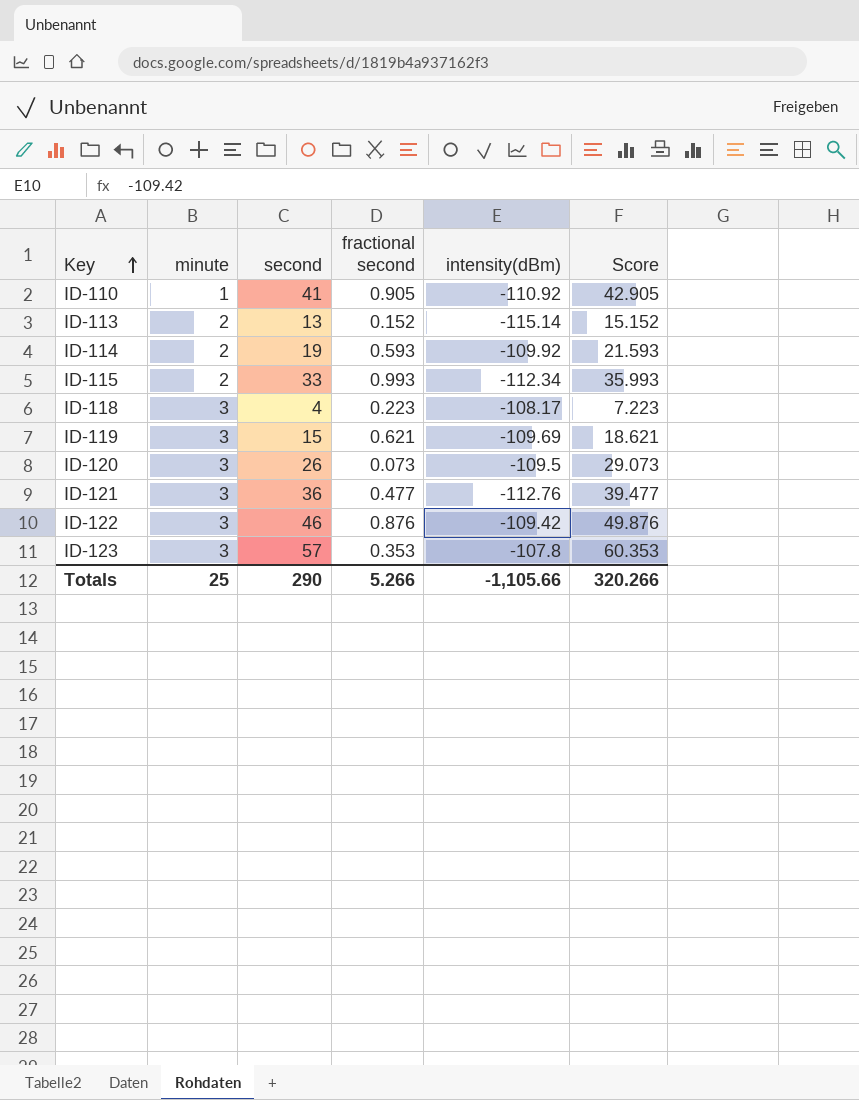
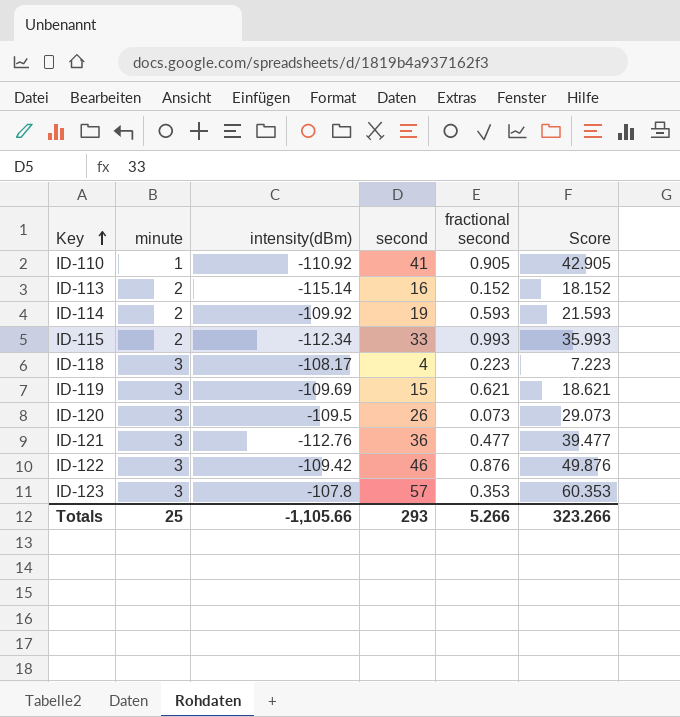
column intensity(dBm) | position: 5 -> 3
ID-113 | second: 13 -> 16
ID-113 | Score: 15.152 -> 18.152
Totals | second: 290 -> 293
Totals | Score: 320.266 -> 323.266

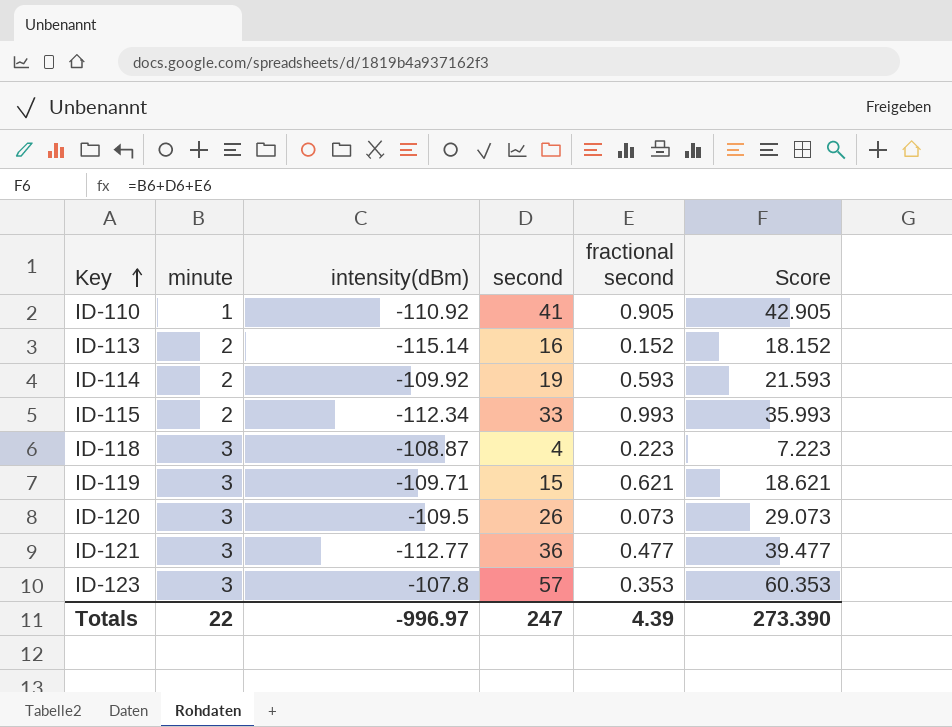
row ID-122: 3 | -109.42 | 46 | 0.876 | 49.876 -> none
ID-118 | intensity(dBm): -108.17 -> -108.87
ID-119 | intensity(dBm): -109.69 -> -109.71
ID-121 | intensity(dBm): -112.76 -> -112.77
Totals | minute: 25 -> 22
Totals | intensity(dBm): -1,105.66 -> -996.97
Totals | second: 293 -> 247
Totals | fractional second: 5.266 -> 4.39
Totals | Score: 323.266 -> 273.390

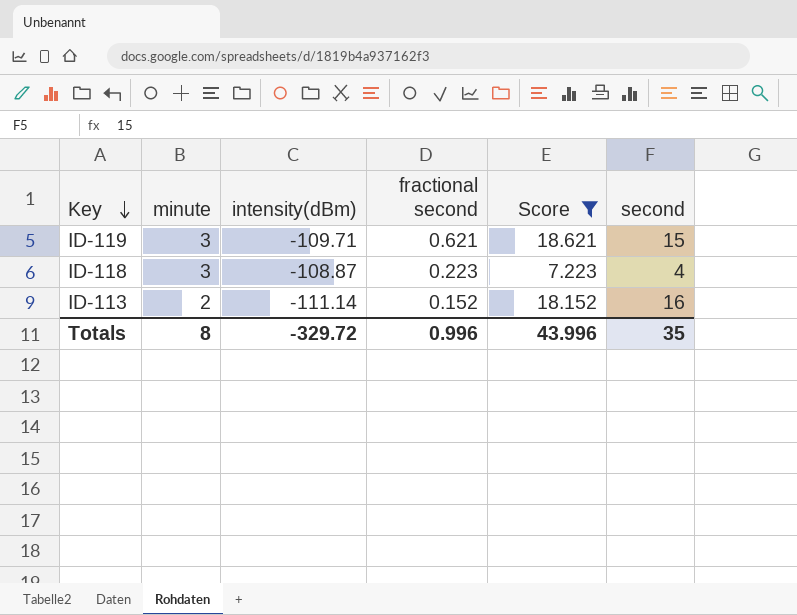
filter: none -> Score <= 18.621
row order: Key ascending -> Key descending
column second | position: 4 -> 6
ID-113 | intensity(dBm): -115.14 -> -111.14
Totals | minute: 22 -> 8
Totals | intensity(dBm): -996.97 -> -329.72
Totals | fractional second: 4.39 -> 0.996
Totals | Score: 273.390 -> 43.996
Totals | second: 247 -> 35

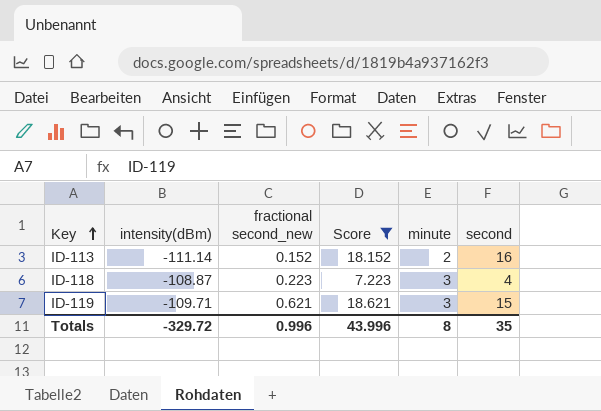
row order: Key descending -> Key ascending
column name: fractional second -> fractional second_new
column minute | position: 2 -> 5

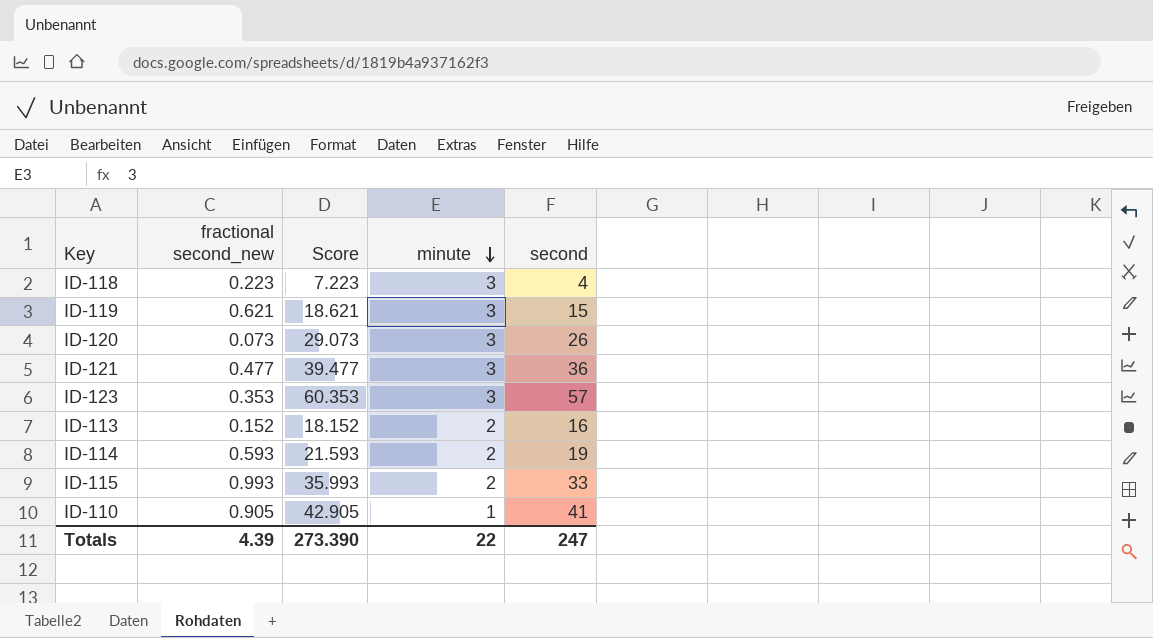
filter: Score <= 18.621 -> none
row order: Key ascending -> minute descending
column intensity(dBm) | position: 2 -> none
Totals | fractional second_new: 0.996 -> 4.39
Totals | Score: 43.996 -> 273.390
Totals | minute: 8 -> 22
Totals | second: 35 -> 247

